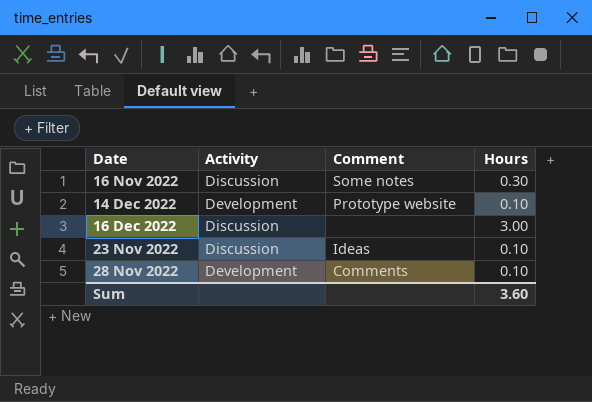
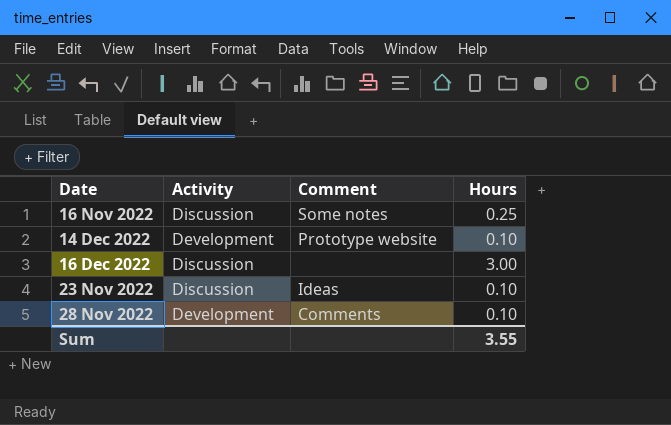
16 Nov 2022 | Hours: 0.30 -> 0.25
Sum | Hours: 3.60 -> 3.55

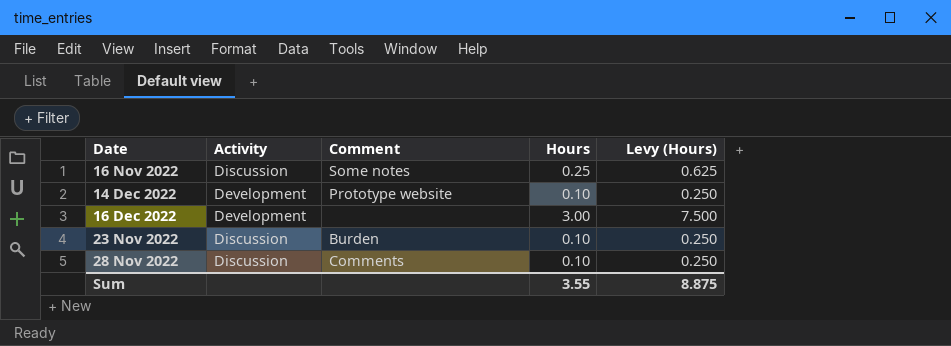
column Levy (Hours) | formula: none -> [Hours] * 2.5
16 Dec 2022 | Activity: Discussion -> Development
23 Nov 2022 | Comment: Ideas -> Burden
28 Nov 2022 | Activity: Development -> Discussion

